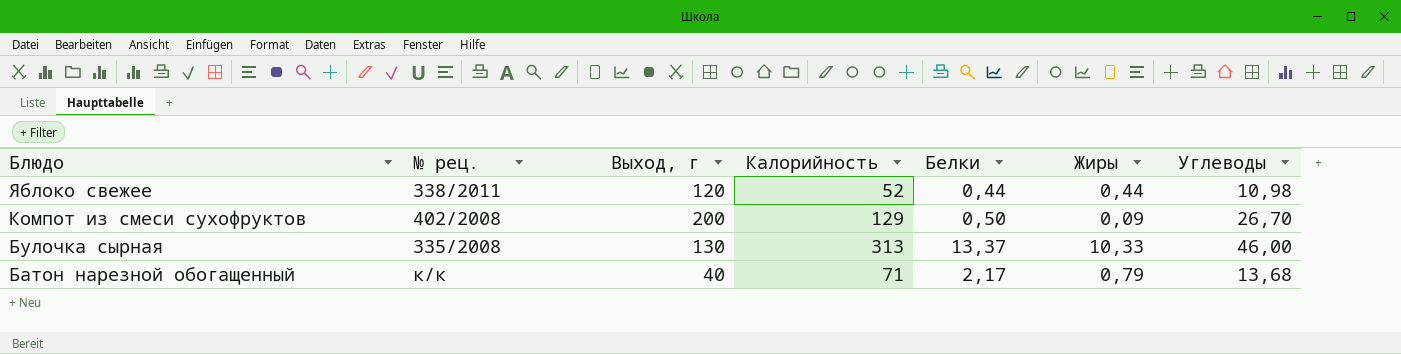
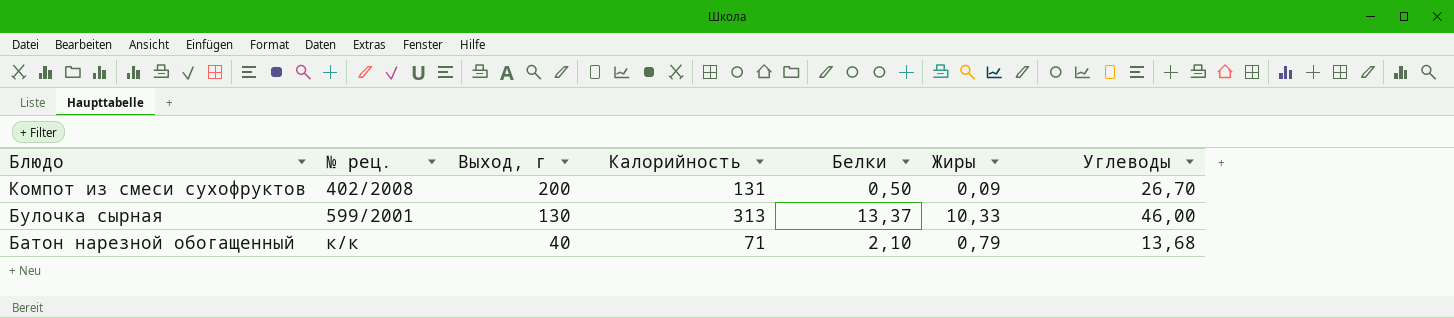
row Яблоко свежее: 338/2011 | 120 | 52 | 0,44 | 0,44 | 10,98 -> none
Компот из смеси сухофруктов | Калорийность: 129 -> 131
Булочка сырная | № рец.: 335/2008 -> 599/2001
Батон нарезной обогащенный | Белки: 2,17 -> 2,10

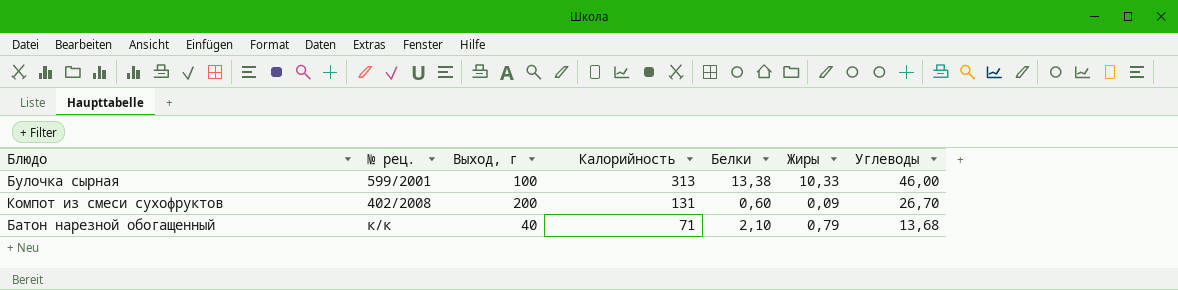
row order: Блюдо descending -> Калорийность descending
Булочка сырная | Выход, г: 130 -> 100
Булочка сырная | Белки: 13,37 -> 13,38
Компот из смеси сухофруктов | Белки: 0,50 -> 0,60

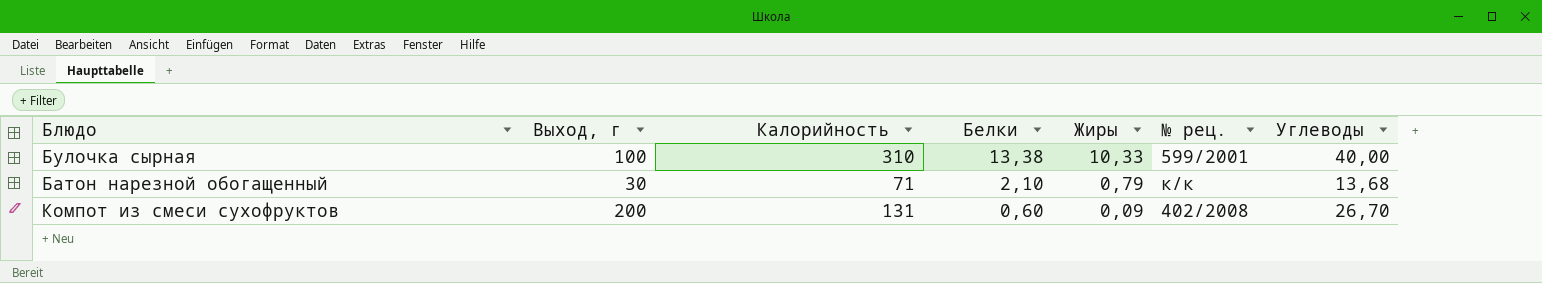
row order: Калорийность descending -> Белки descending
column № рец. | position: 2 -> 6
Булочка сырная | Калорийность: 313 -> 310
Булочка сырная | Углеводы: 46,00 -> 40,00
Батон нарезной обогащенный | Выход, г: 40 -> 30

